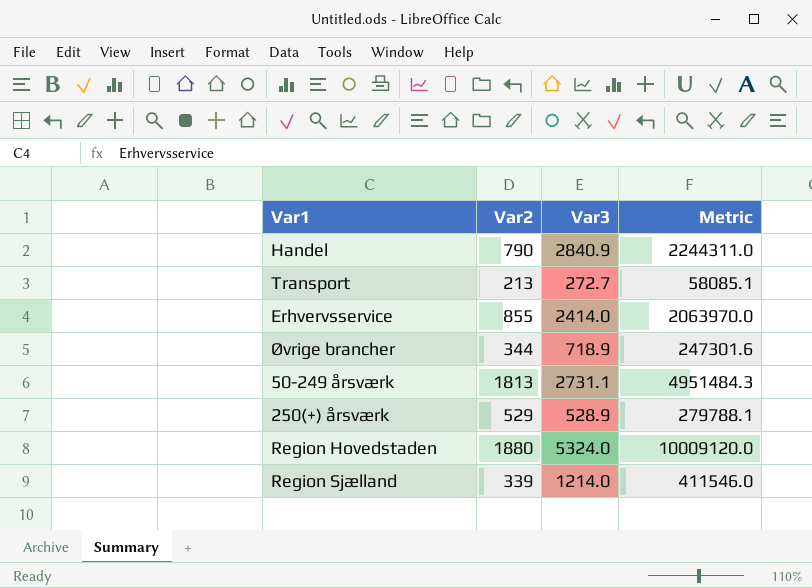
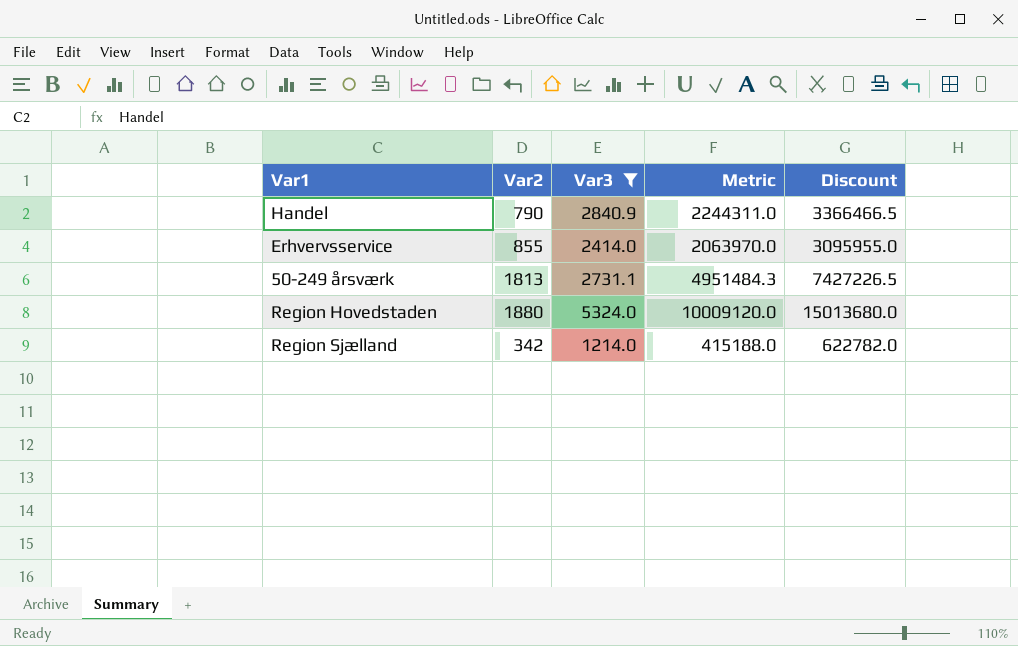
filter: none -> Var3 >= 1214.0
column Discount | formula: none -> [Metric] * 1.5
Region Sjælland | Var2: 339 -> 342
Region Sjælland | Metric: 411546.0 -> 415188.0

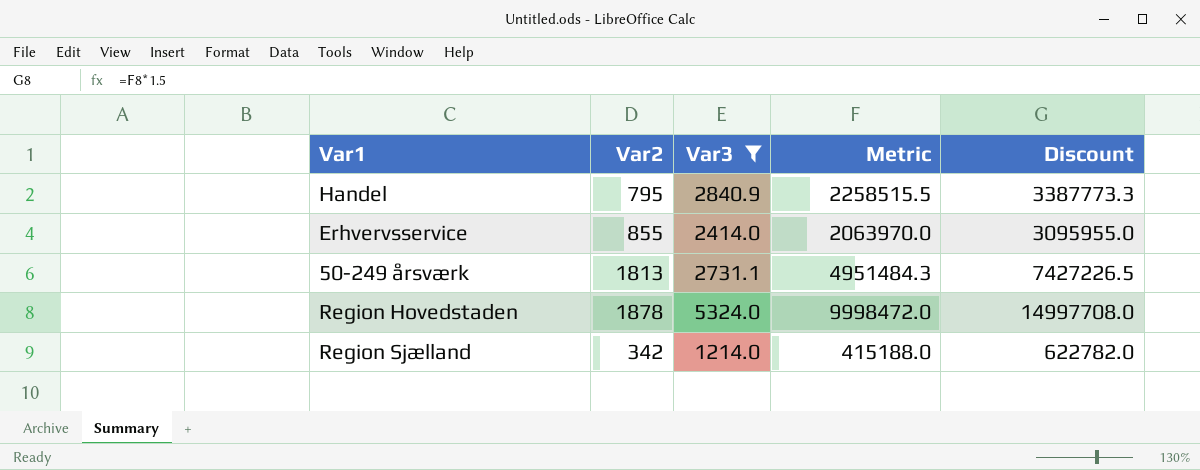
Handel | Var2: 790 -> 795
Handel | Metric: 2244311.0 -> 2258515.5
Handel | Discount: 3366466.5 -> 3387773.3
Region Hovedstaden | Var2: 1880 -> 1878
Region Hovedstaden | Metric: 10009120.0 -> 9998472.0
Region Hovedstaden | Discount: 15013680.0 -> 14997708.0

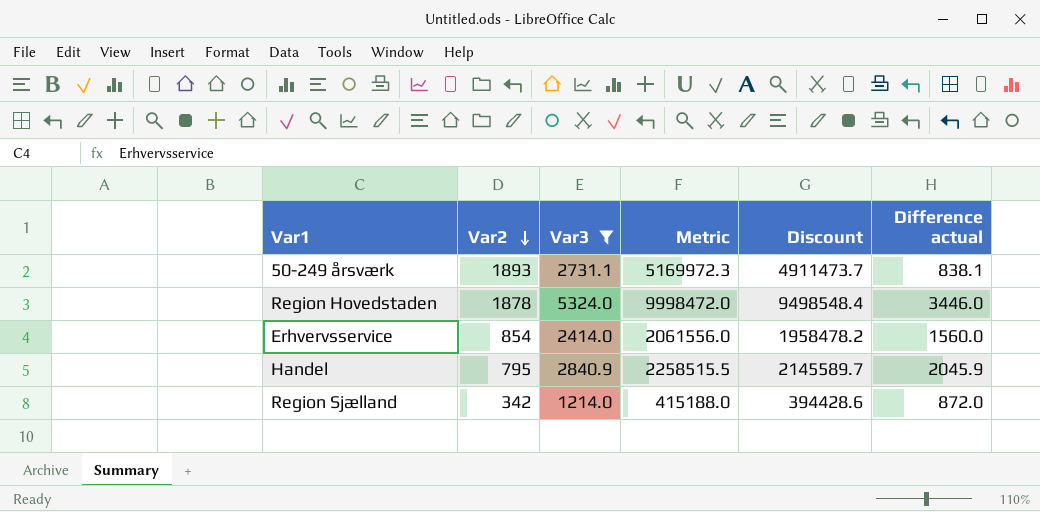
row order: none -> Var2 descending
column Discount | formula: [Metric] * 1.5 -> [Metric] * 0.95
column Difference actual | formula: none -> [Var3] - [Var2]
50-249 årsværk | Var2: 1813 -> 1893
50-249 årsværk | Metric: 4951484.3 -> 5169972.3
Erhvervsservice | Var2: 855 -> 854
Erhvervsservice | Metric: 2063970.0 -> 2061556.0

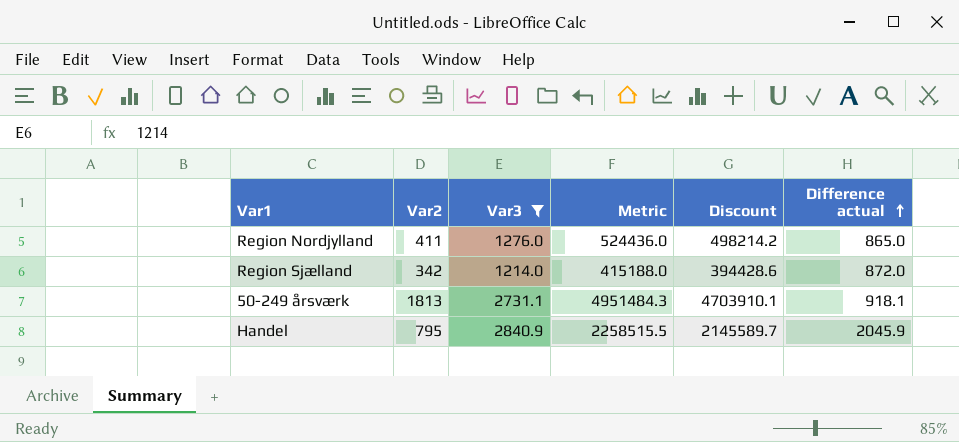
row order: Var2 descending -> Difference actual ascending
row Region Hovedstaden: 1878 | 5324.0 | 9998472.0 | 9498548.4 | 3446.0 -> none
row Erhvervsservice: 854 | 2414.0 | 2061556.0 | 1958478.2 | 1560.0 -> none
row Region Nordjylland: none -> 411 | 1276.0 | 524436.0 | 498214.2 | 865.0
50-249 årsværk | Var2: 1893 -> 1813
50-249 årsværk | Metric: 5169972.3 -> 4951484.3
50-249 årsværk | Discount: 4911473.7 -> 4703910.1
50-249 årsværk | Difference actual: 838.1 -> 918.1

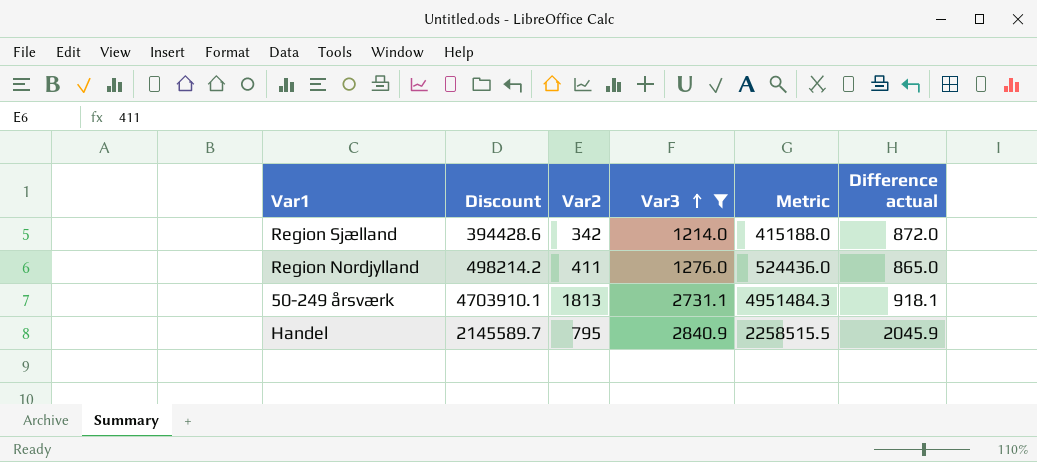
row order: Difference actual ascending -> Var3 ascending
column Discount | position: 5 -> 2

